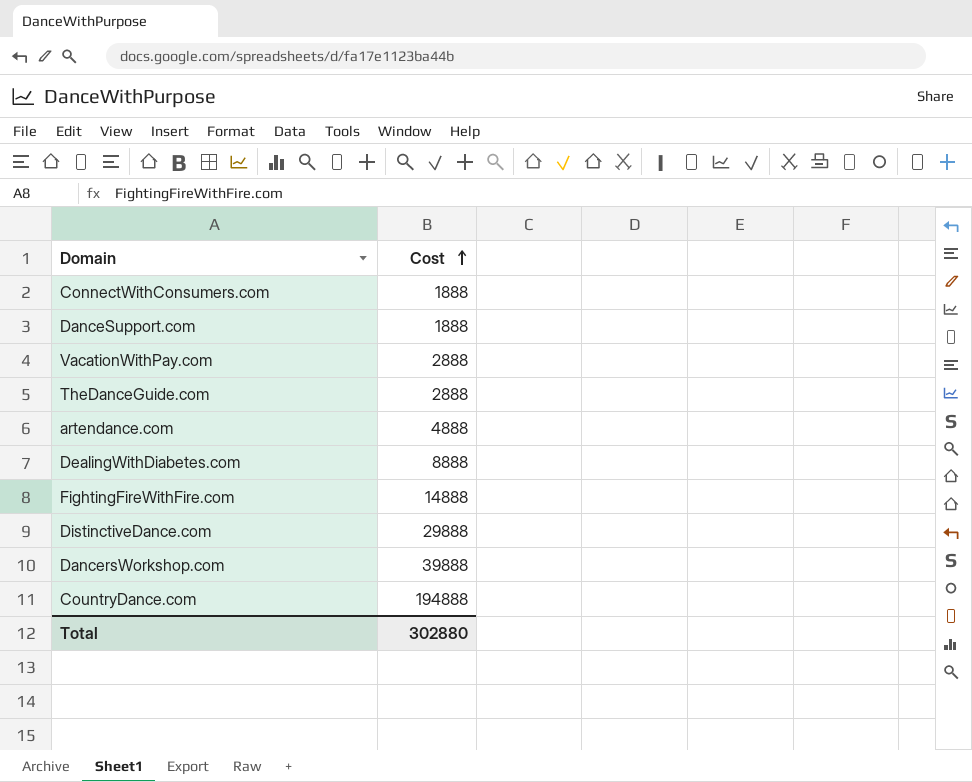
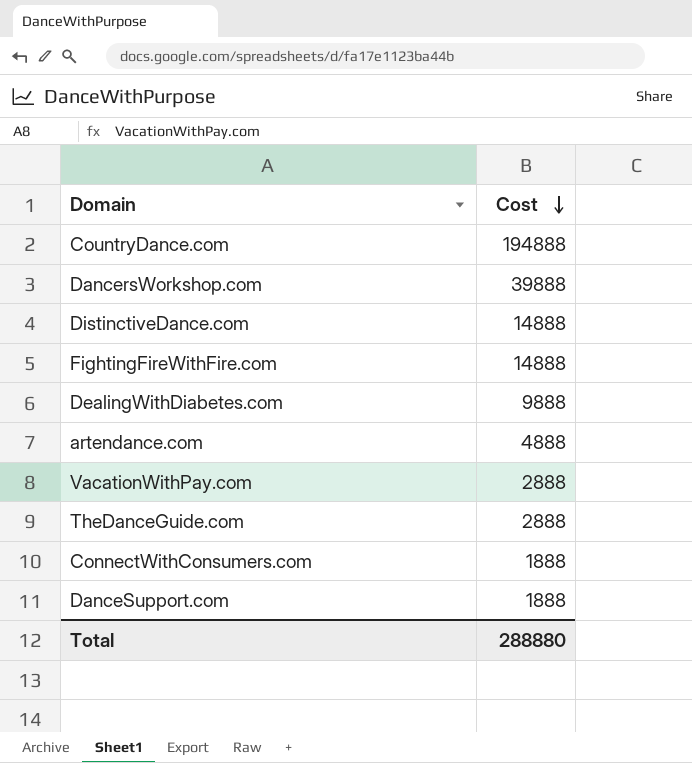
row order: Cost ascending -> Cost descending
DistinctiveDance.com | Cost: 29888 -> 14888
DealingWithDiabetes.com | Cost: 8888 -> 9888
Total | Cost: 302880 -> 288880

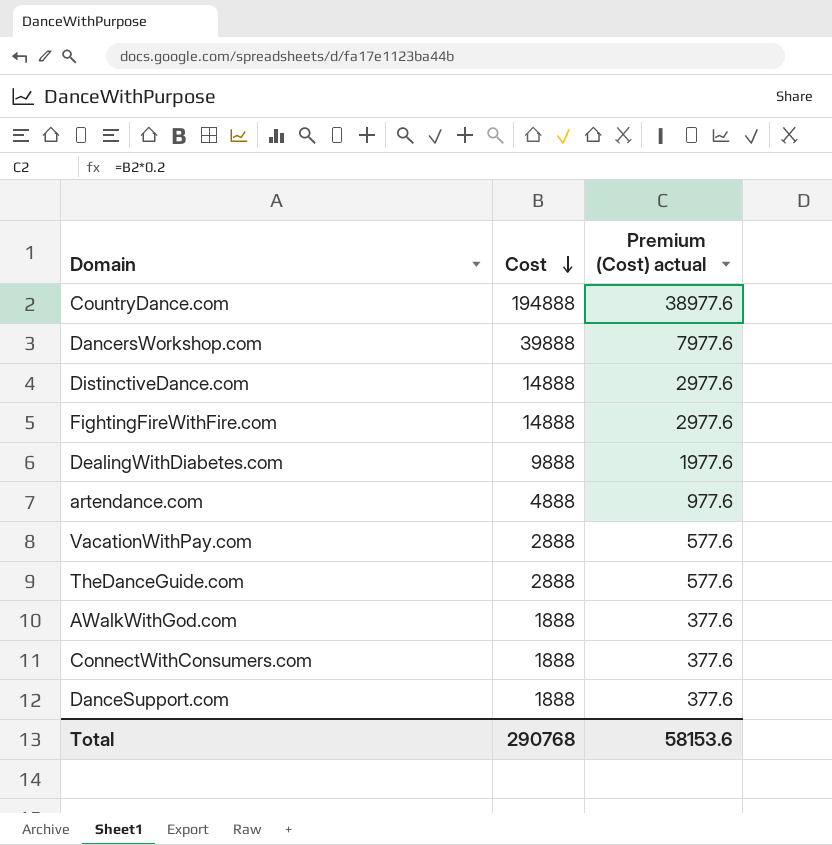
column Premium (Cost) actual | formula: none -> [Cost] * 0.2
row AWalkWithGod.com: none -> 1888 | 377.6
Total | Cost: 288880 -> 290768

